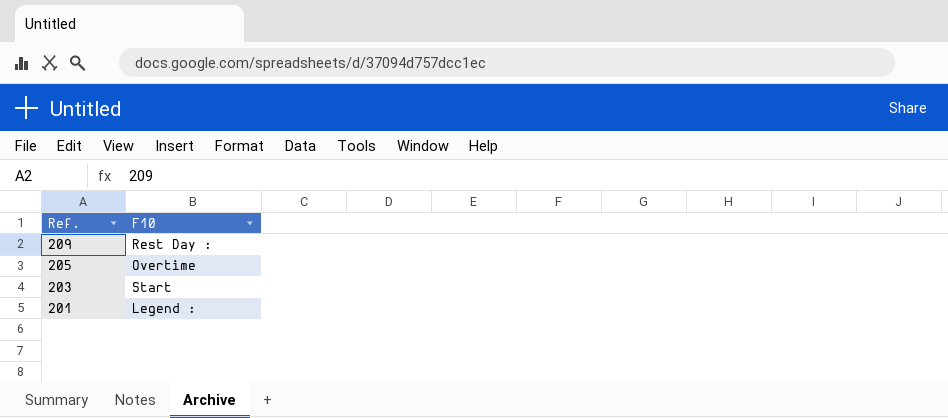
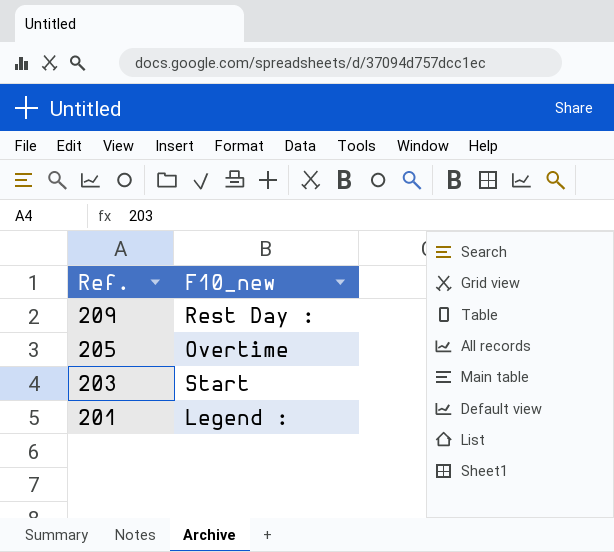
column name: F10 -> F10_new

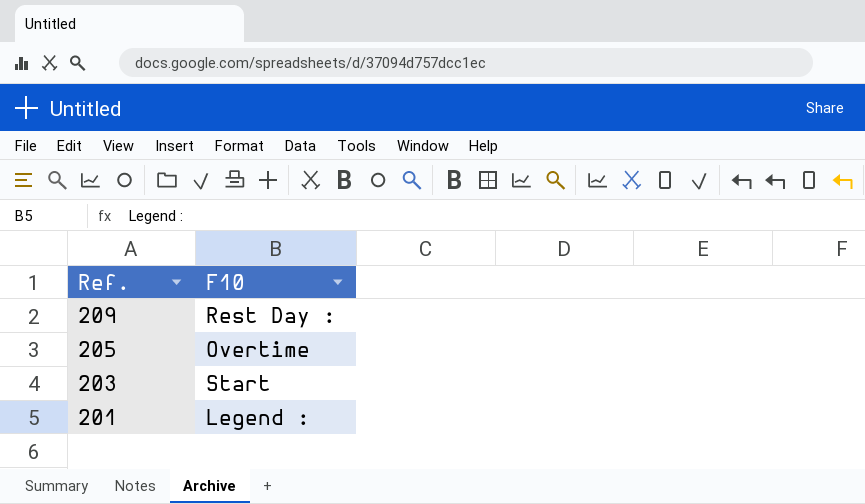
column name: F10_new -> F10

